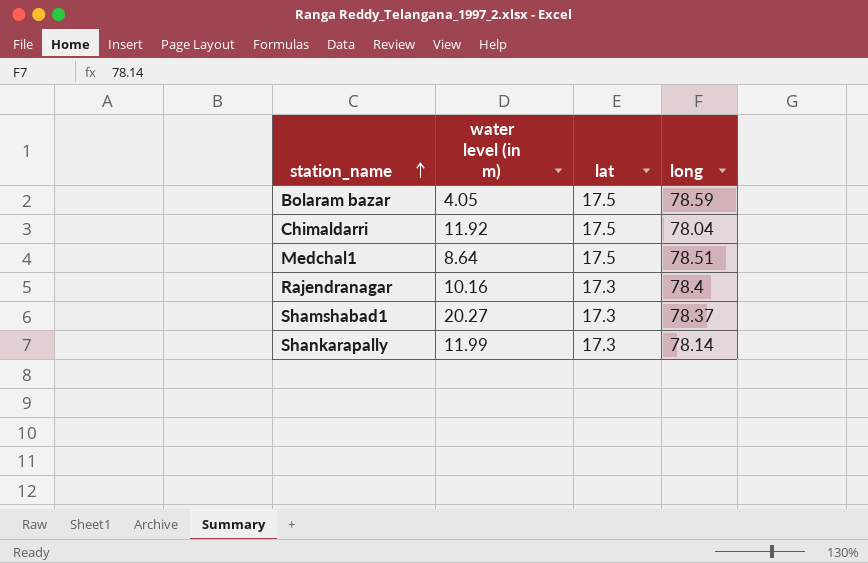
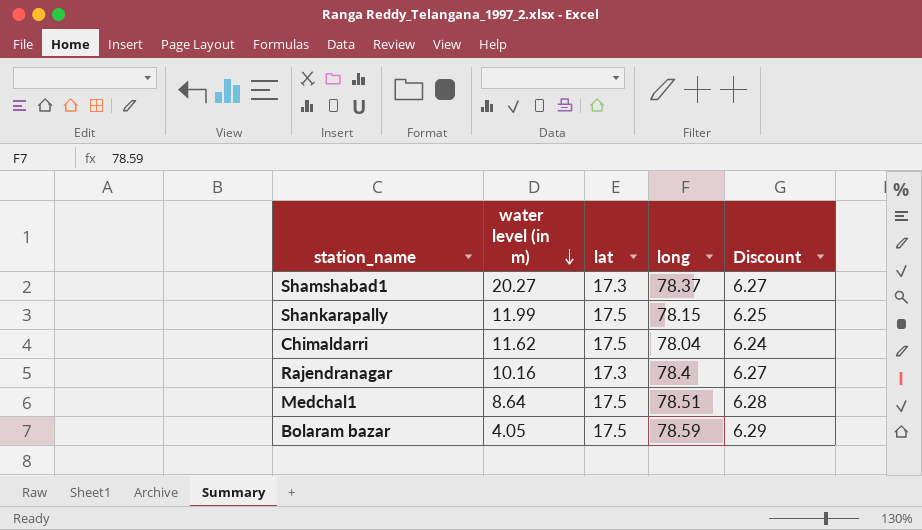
row order: station_name ascending -> water level (in m) descending
column Discount | formula: none -> [long] * 0.08
Shankarapally | lat: 17.3 -> 17.5
Shankarapally | long: 78.14 -> 78.15
Chimaldarri | water level (in m): 11.92 -> 11.62

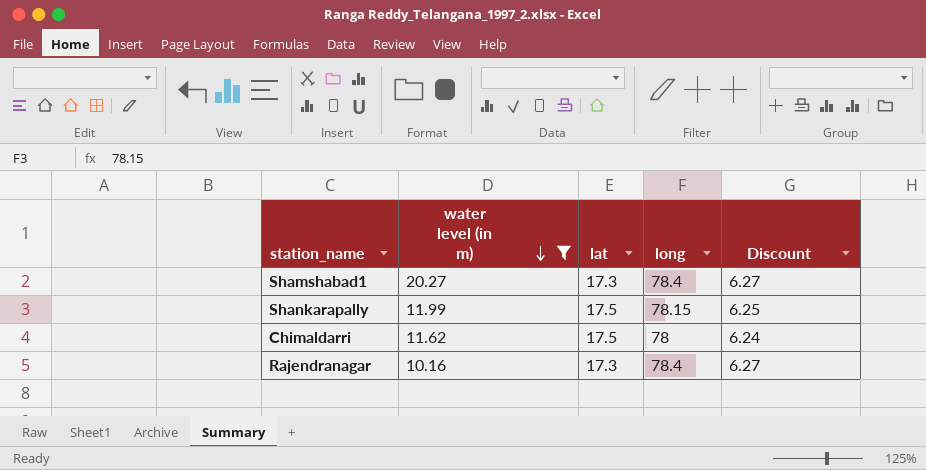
filter: none -> water level (in m) >= 10.16
Shamshabad1 | long: 78.37 -> 78.4
Chimaldarri | long: 78.04 -> 78

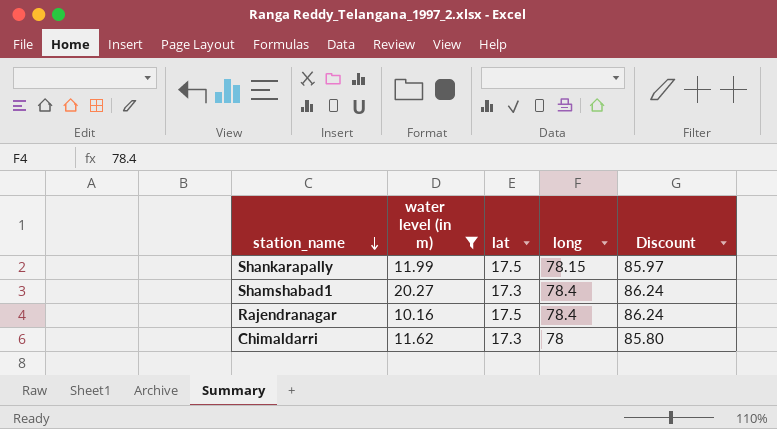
row order: water level (in m) descending -> station_name descending
column Discount | formula: [long] * 0.08 -> [long] * 1.1
Rajendranagar | lat: 17.3 -> 17.5
Chimaldarri | lat: 17.5 -> 17.3

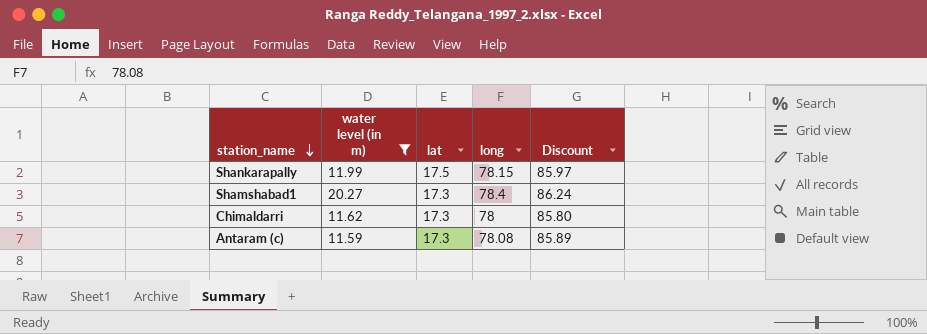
row Rajendranagar: 10.16 | 17.5 | 78.4 | 86.24 -> none
row Antaram (c): none -> 11.59 | 17.3 | 78.08 | 85.89

